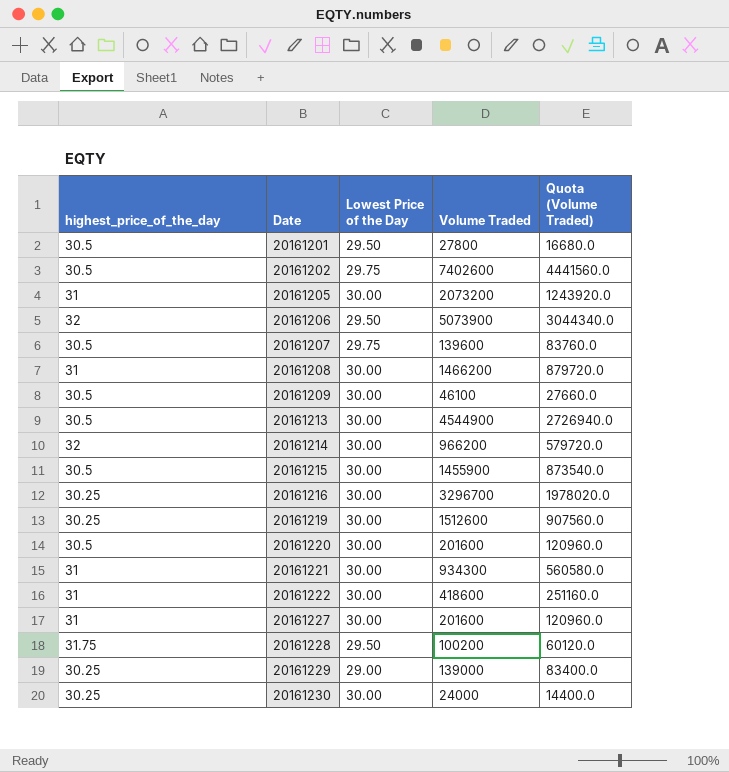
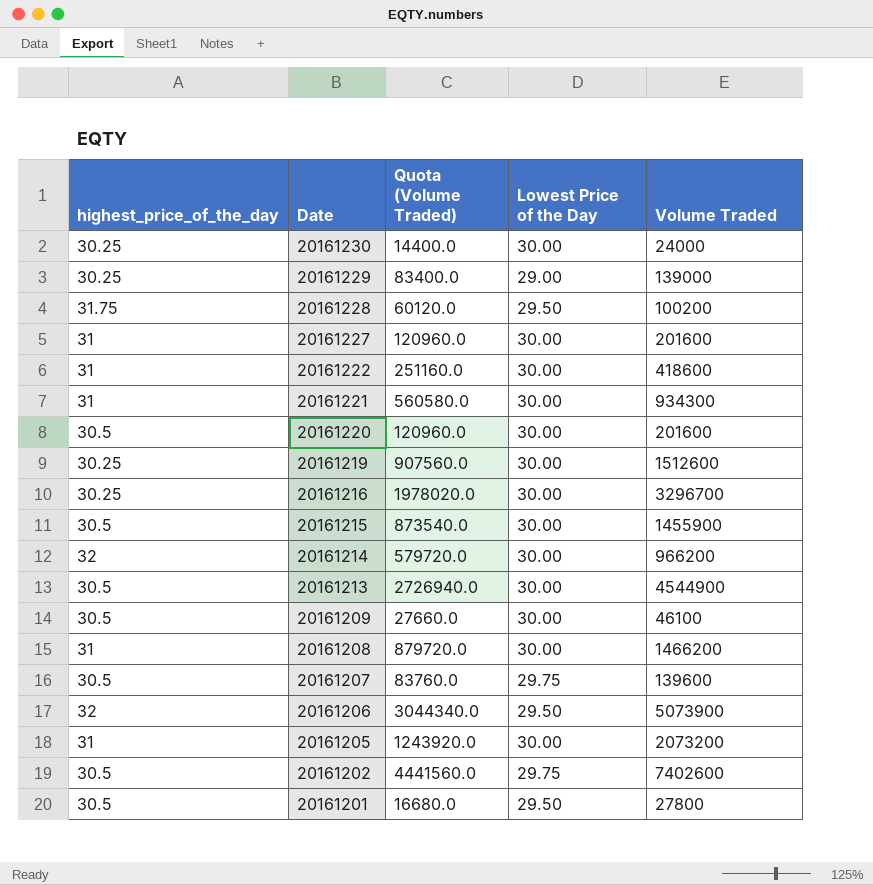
row order: Date ascending -> Date descending
column Quota (Volume Traded) | position: 5 -> 3

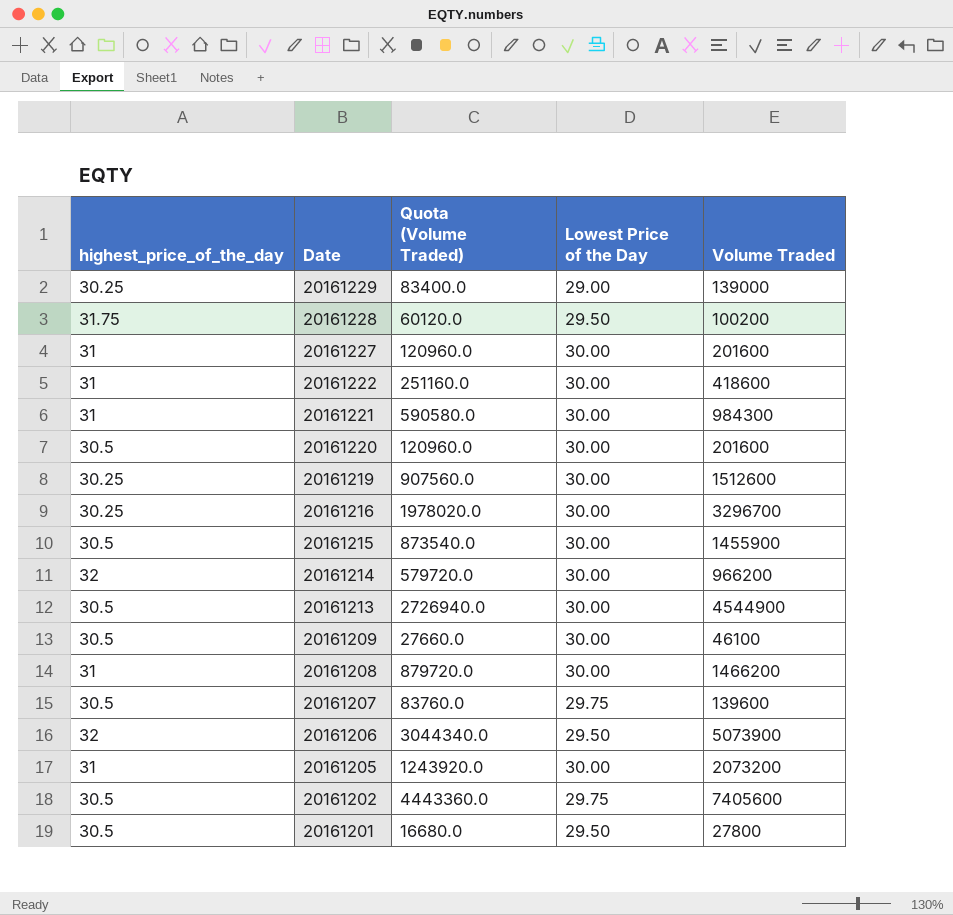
row 20161230: 30.25 | 14400.0 | 30.00 | 24000 -> none
20161221 | Quota (Volume Traded): 560580.0 -> 590580.0
20161221 | Volume Traded: 934300 -> 984300
20161202 | Quota (Volume Traded): 4441560.0 -> 4443360.0
20161202 | Volume Traded: 7402600 -> 7405600

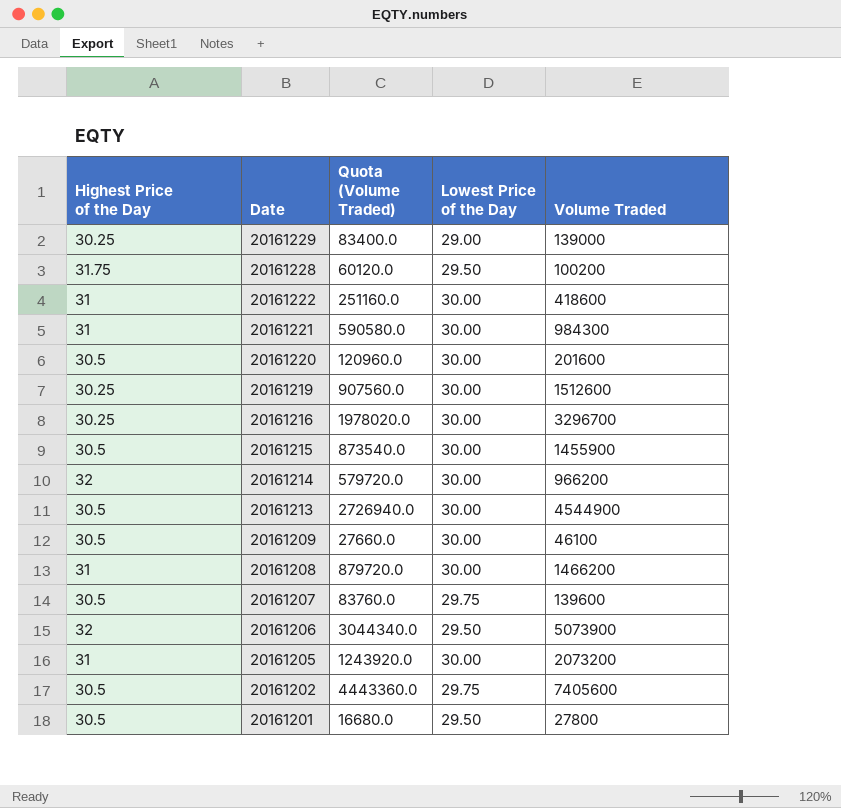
column name: highest_price_of_the_day -> Highest Price of the Day
row 20161227: 31 | 120960.0 | 30.00 | 201600 -> none

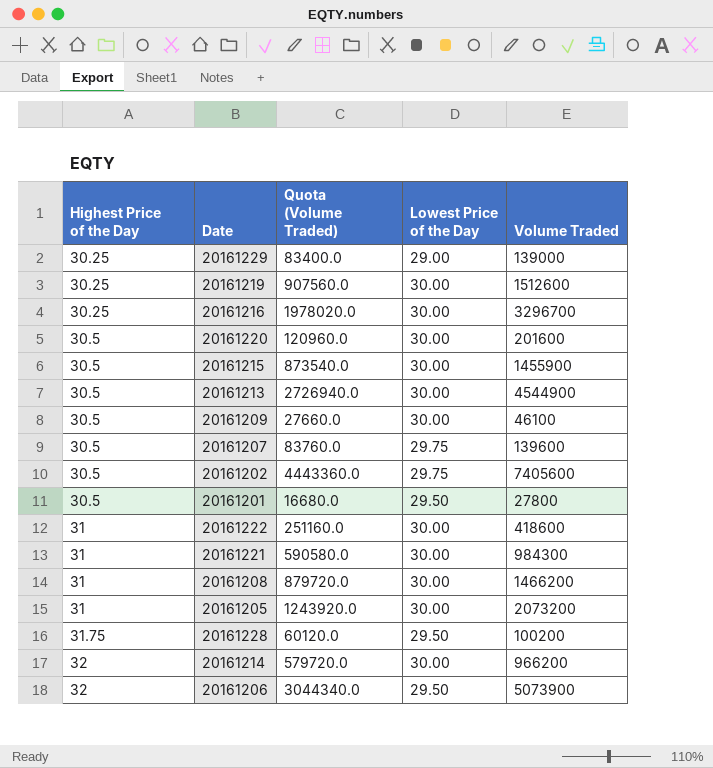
row order: Date descending -> Highest Price of the Day ascending

